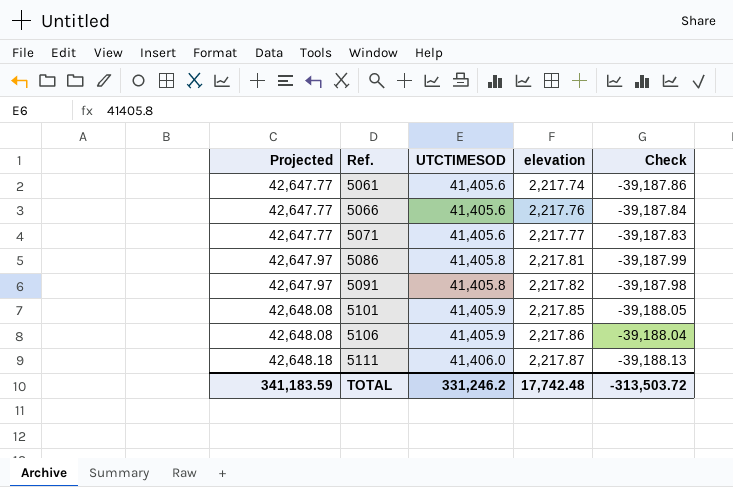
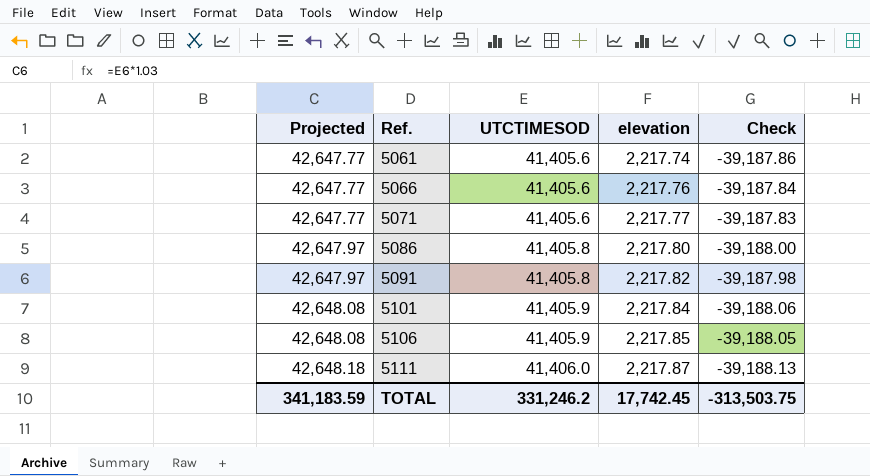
5086 | elevation: 2,217.81 -> 2,217.80
5086 | Check: -39,187.99 -> -39,188.00
5101 | elevation: 2,217.85 -> 2,217.84
5101 | Check: -39,188.05 -> -39,188.06
5106 | elevation: 2,217.86 -> 2,217.85
5106 | Check: -39,188.04 -> -39,188.05
TOTAL | elevation: 17,742.48 -> 17,742.45
TOTAL | Check: -313,503.72 -> -313,503.75

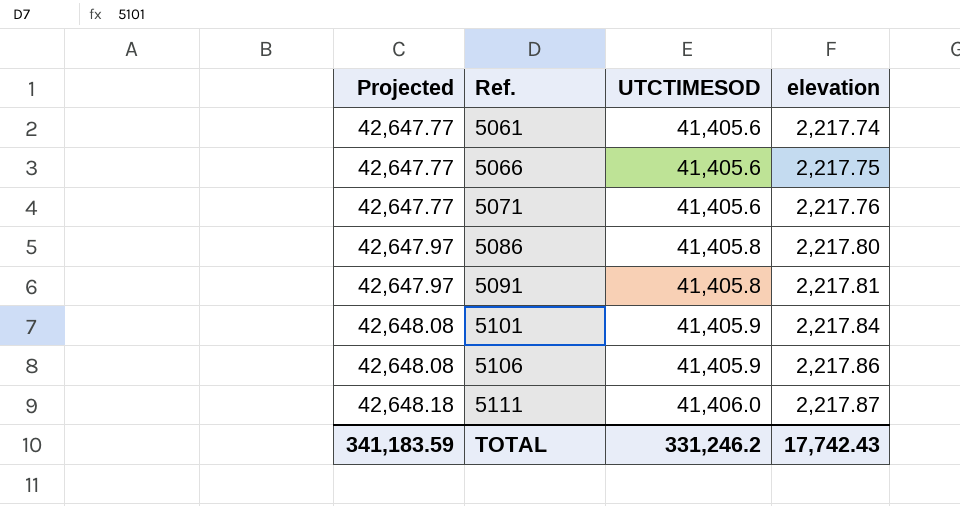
column Check | formula: [elevation] - [UTCTIMESOD] -> none
5066 | elevation: 2,217.76 -> 2,217.75
5071 | elevation: 2,217.77 -> 2,217.76
5091 | elevation: 2,217.82 -> 2,217.81
5106 | elevation: 2,217.85 -> 2,217.86
TOTAL | elevation: 17,742.45 -> 17,742.43

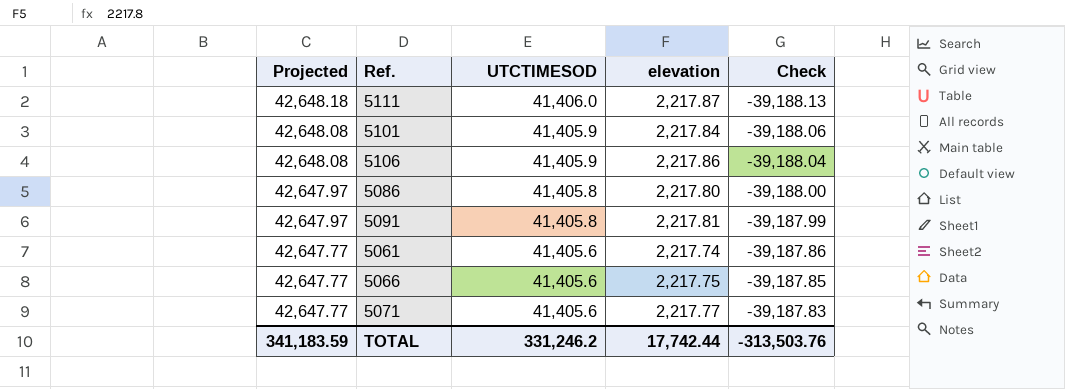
row order: Projected ascending -> Projected descending
column Check | formula: none -> [elevation] - [UTCTIMESOD]
5071 | elevation: 2,217.76 -> 2,217.77
TOTAL | elevation: 17,742.43 -> 17,742.44

